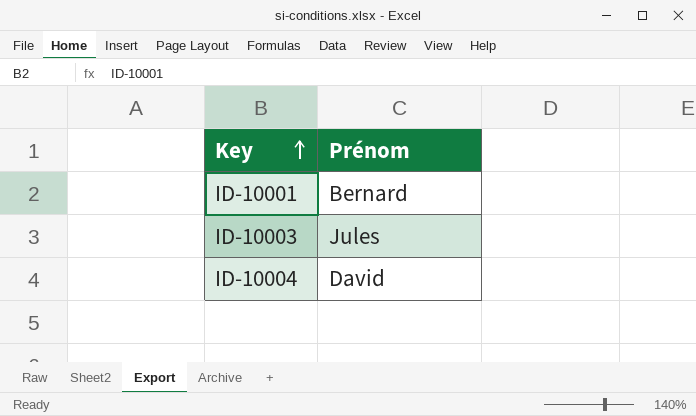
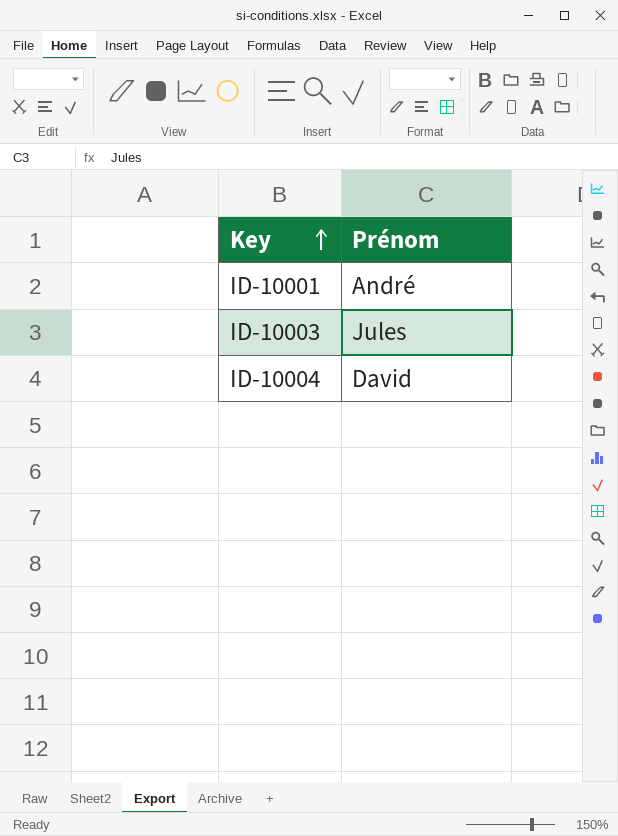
ID-10001 | Prénom: Bernard -> André

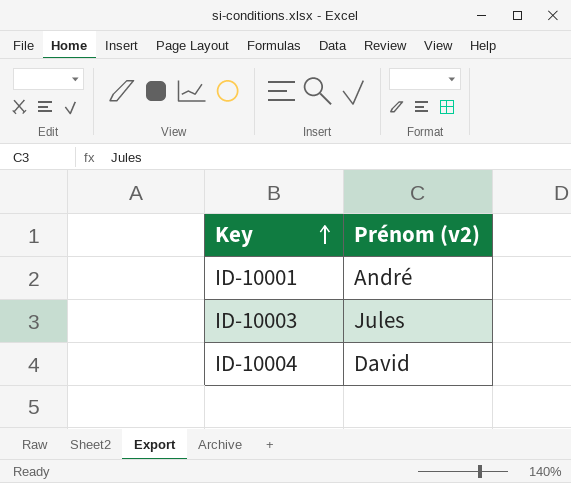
column name: Prénom -> Prénom (v2)

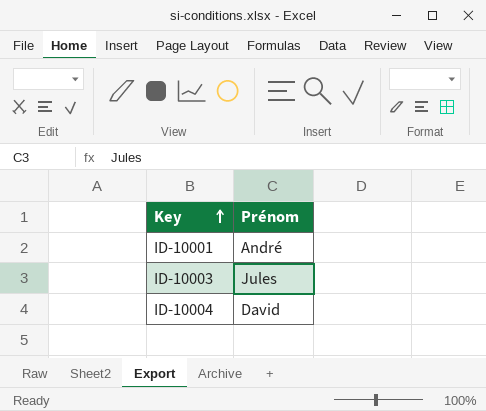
column name: Prénom (v2) -> Prénom

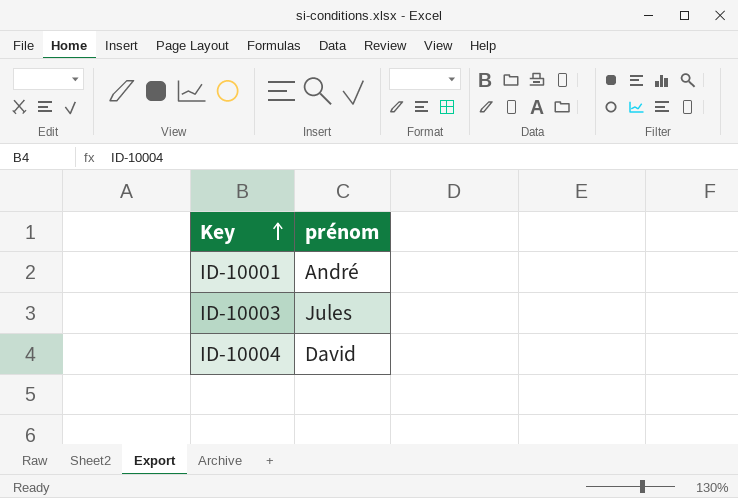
column name: Prénom -> prénom

